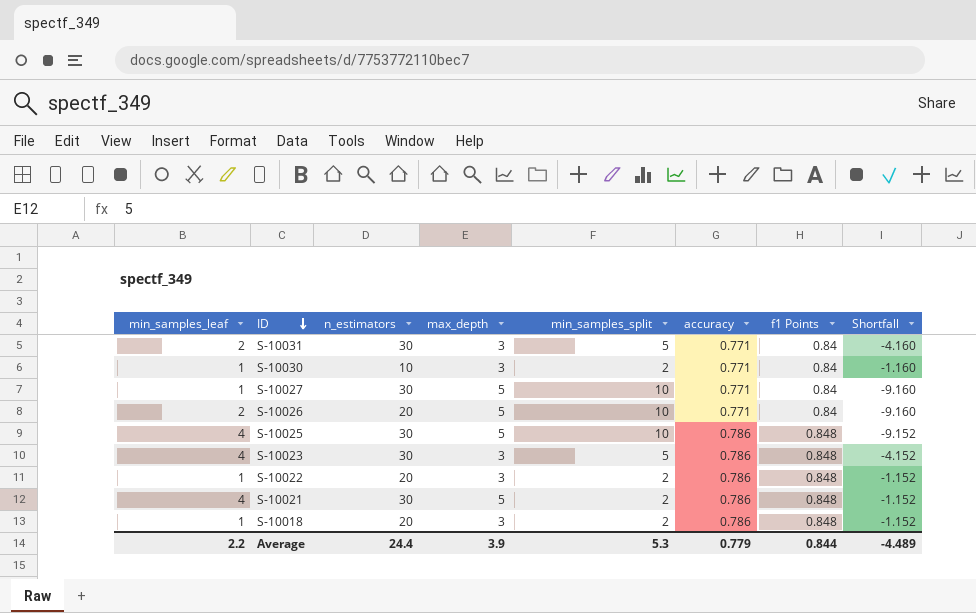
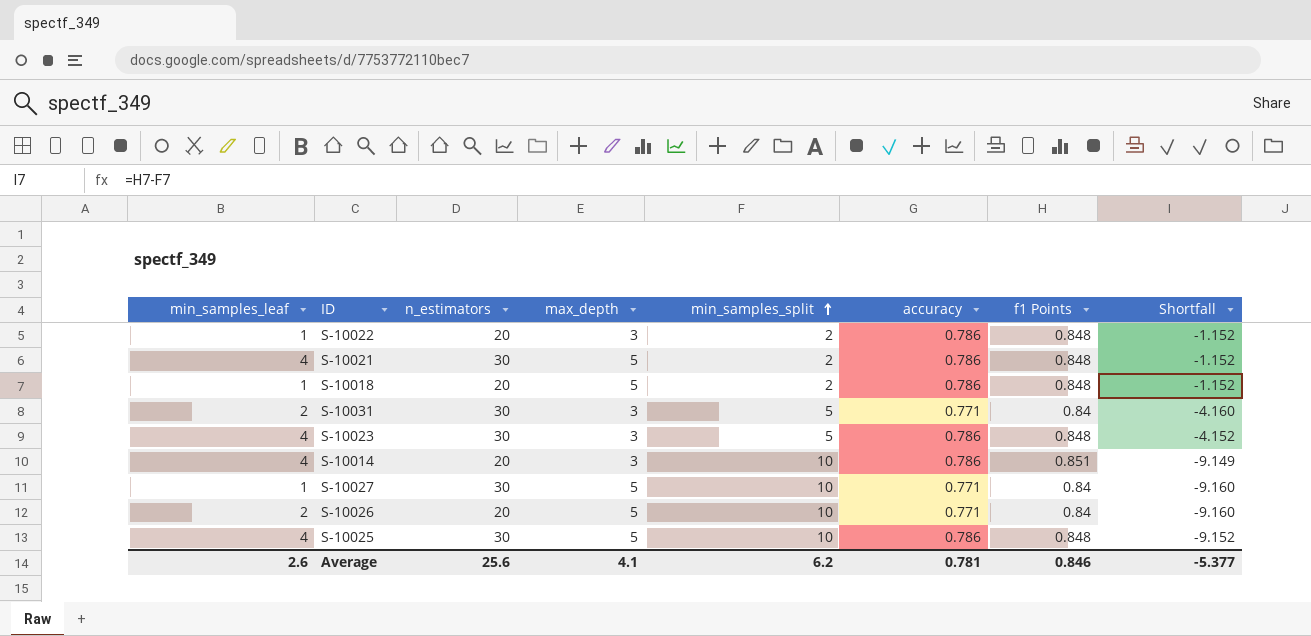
row order: ID descending -> min_samples_split ascending
row S-10030: 1 | 10 | 3 | 2 | 0.771 | 0.84 | -1.160 -> none
S-10018 | max_depth: 3 -> 5
row S-10014: none -> 4 | 20 | 3 | 10 | 0.786 | 0.851 | -9.149
Average | min_samples_leaf: 2.2 -> 2.6
Average | n_estimators: 24.4 -> 25.6
Average | max_depth: 3.9 -> 4.1
Average | min_samples_split: 5.3 -> 6.2
Average | accuracy: 0.779 -> 0.781
Average | f1 Points: 0.844 -> 0.846
Average | Shortfall: -4.489 -> -5.377

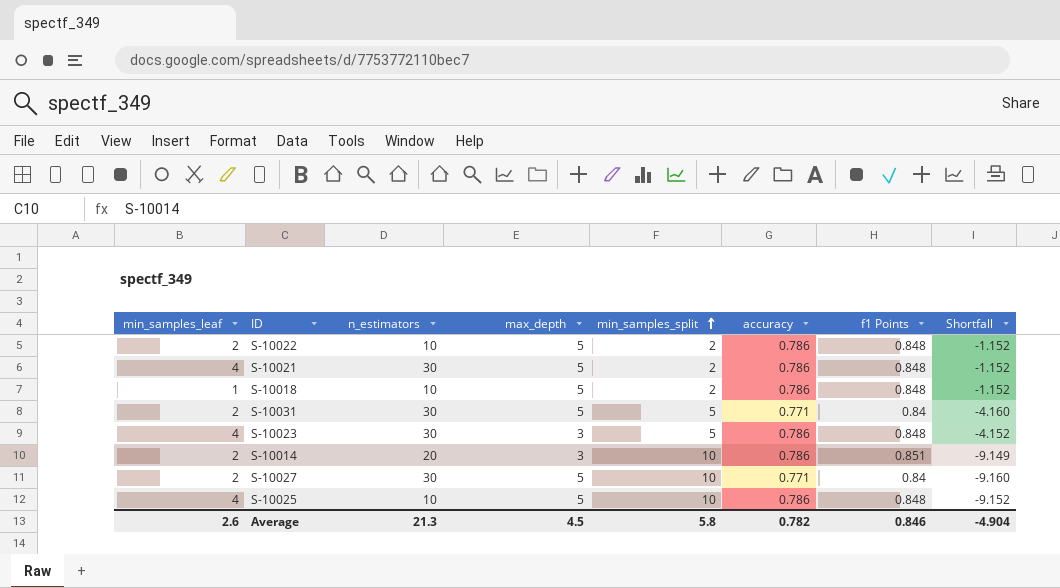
row S-10026: 2 | 20 | 5 | 10 | 0.771 | 0.84 | -9.160 -> none
S-10022 | min_samples_leaf: 1 -> 2
S-10022 | n_estimators: 20 -> 10
S-10022 | max_depth: 3 -> 5
S-10018 | n_estimators: 20 -> 10
S-10031 | max_depth: 3 -> 5
S-10014 | min_samples_leaf: 4 -> 2
S-10027 | min_samples_leaf: 1 -> 2
S-10025 | n_estimators: 30 -> 10
Average | n_estimators: 25.6 -> 21.3
Average | max_depth: 4.1 -> 4.5
Average | min_samples_split: 6.2 -> 5.8
Average | accuracy: 0.781 -> 0.782
Average | Shortfall: -5.377 -> -4.904

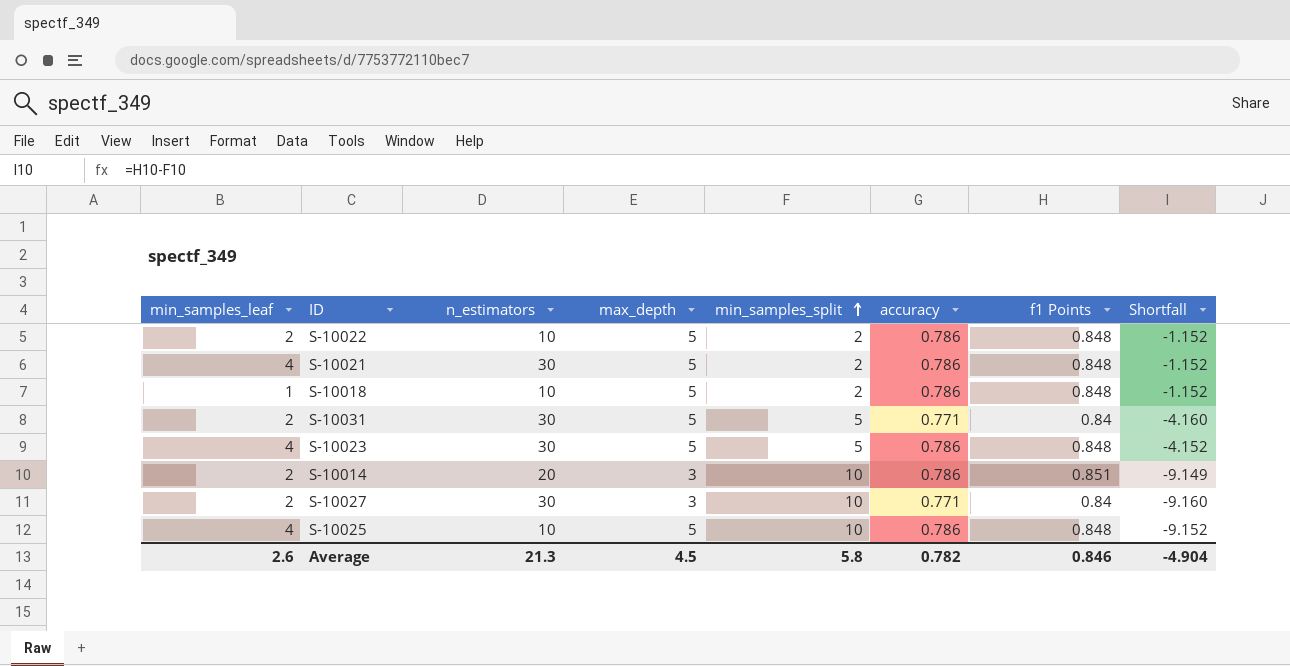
S-10023 | max_depth: 3 -> 5
S-10027 | max_depth: 5 -> 3

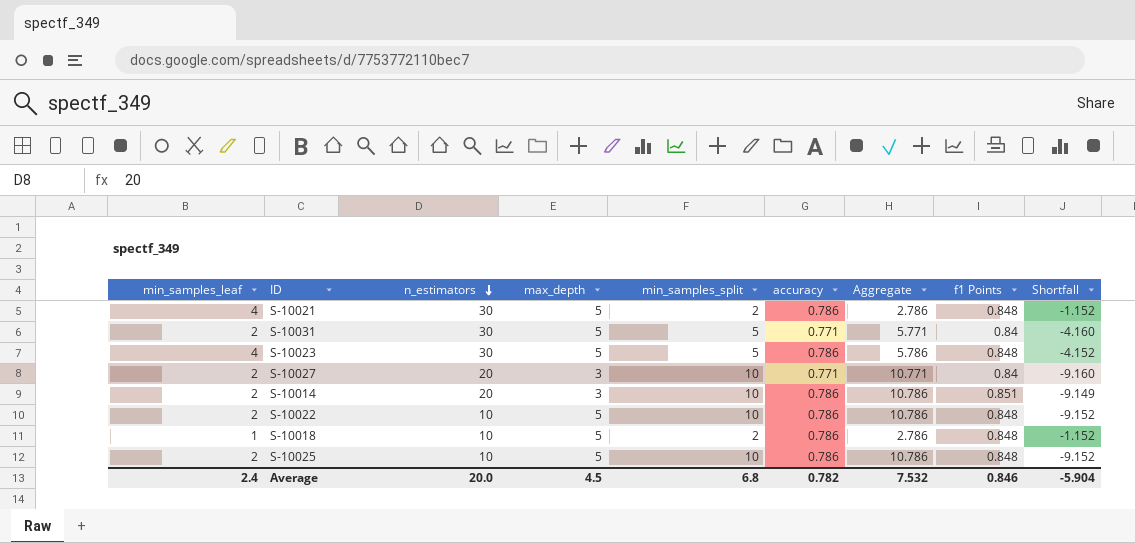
row order: min_samples_split ascending -> n_estimators descending
column Aggregate | formula: none -> [min_samples_split] + [accuracy]
S-10027 | n_estimators: 30 -> 20
S-10022 | min_samples_split: 2 -> 10
S-10022 | Shortfall: -1.152 -> -9.152
S-10025 | min_samples_leaf: 4 -> 2
Average | min_samples_leaf: 2.6 -> 2.4
Average | n_estimators: 21.3 -> 20.0
Average | min_samples_split: 5.8 -> 6.8
Average | Shortfall: -4.904 -> -5.904

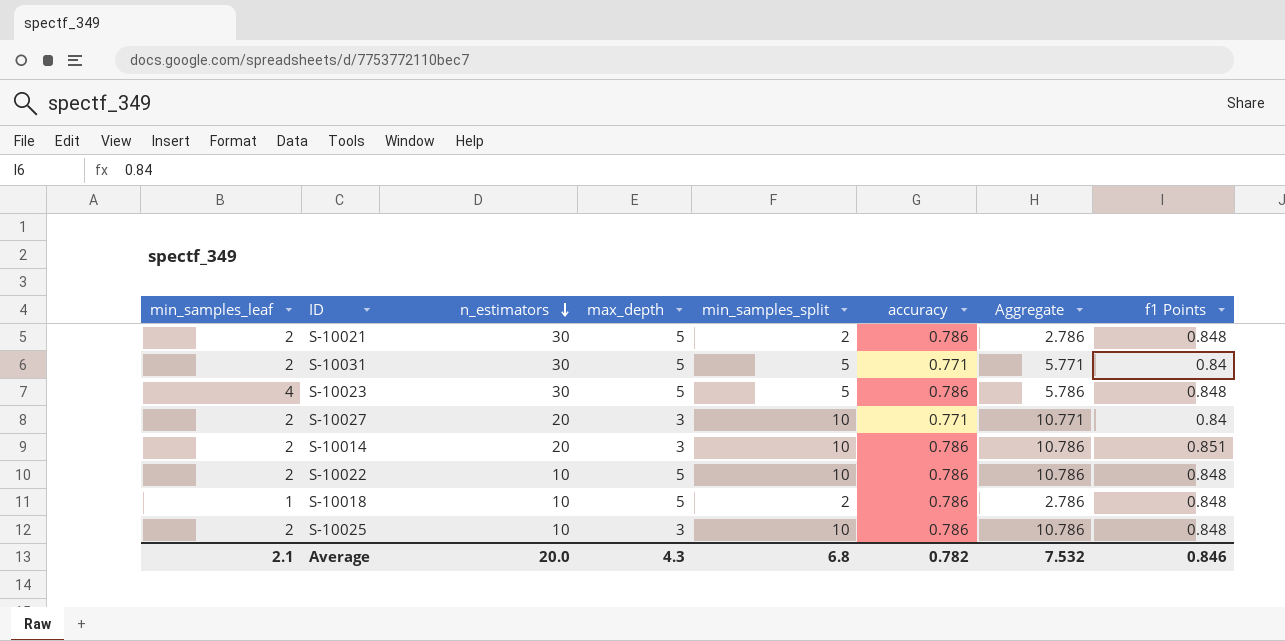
column Shortfall | formula: [f1 Points] - [min_samples_split] -> none
S-10021 | min_samples_leaf: 4 -> 2
S-10025 | max_depth: 5 -> 3
Average | min_samples_leaf: 2.4 -> 2.1
Average | max_depth: 4.5 -> 4.3

